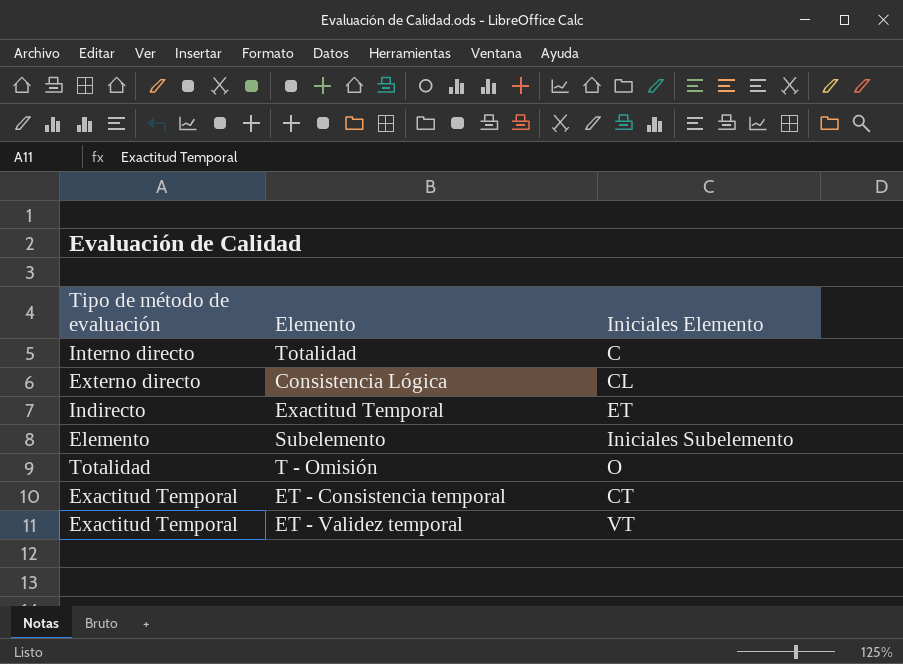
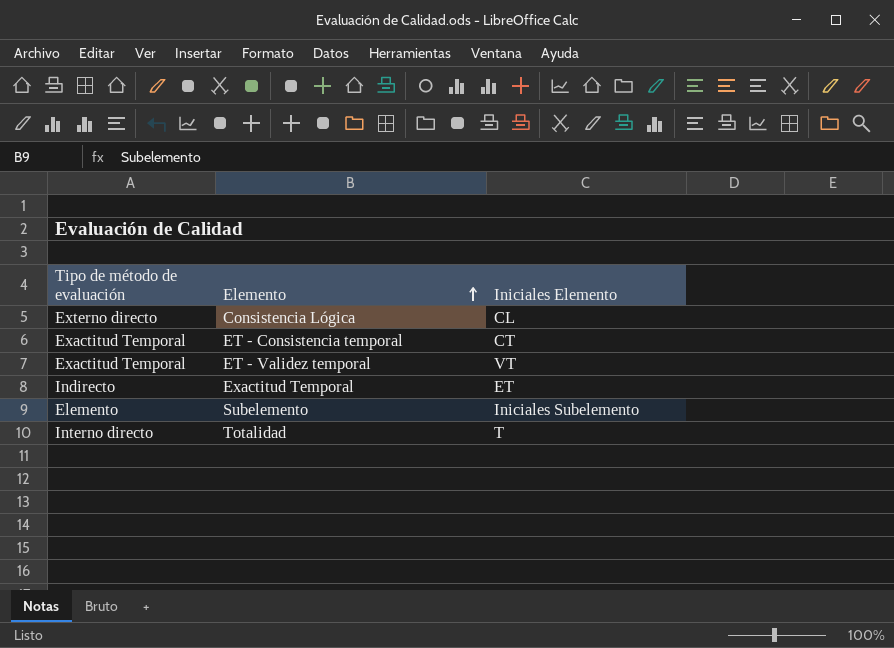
row order: none -> Elemento ascending
row T - Omisión: Totalidad | O -> none
Totalidad | Iniciales Elemento: C -> T

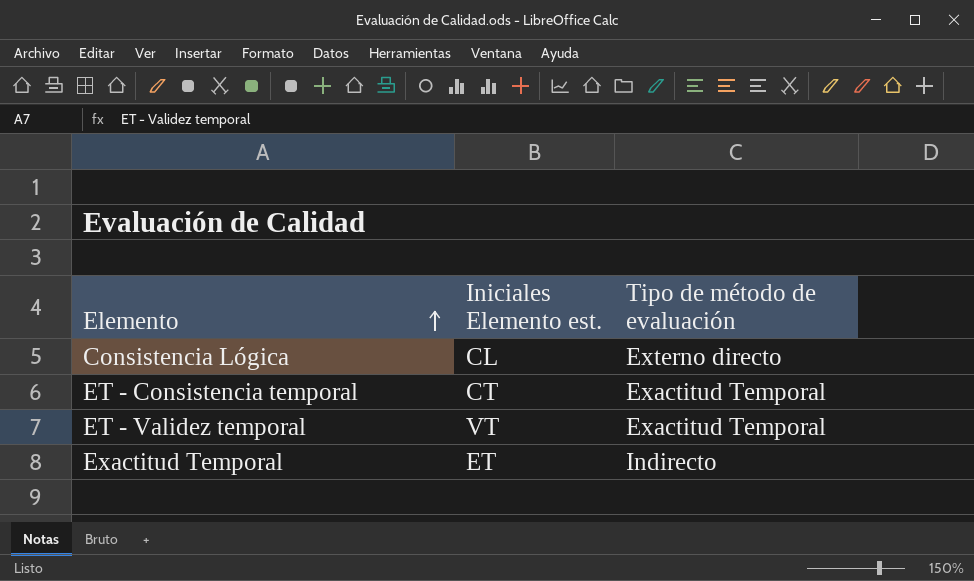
column name: Iniciales Elemento -> Iniciales Elemento est.
column Tipo de método de evaluación | position: 1 -> 3
row Subelemento: Elemento | Iniciales Subelemento -> none
row Totalidad: Interno directo | T -> none

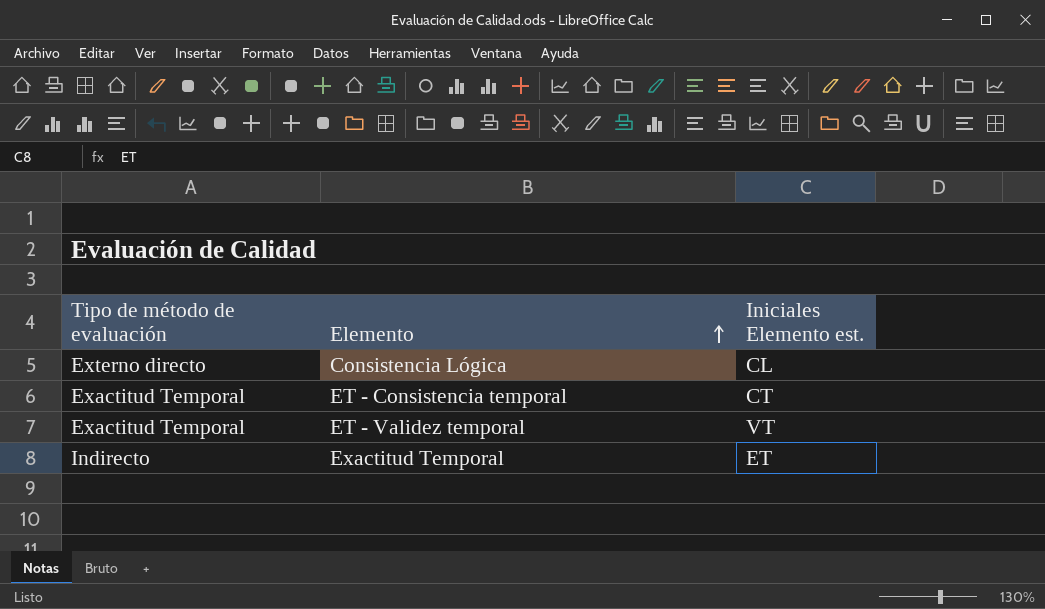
column Tipo de método de evaluación | position: 3 -> 1

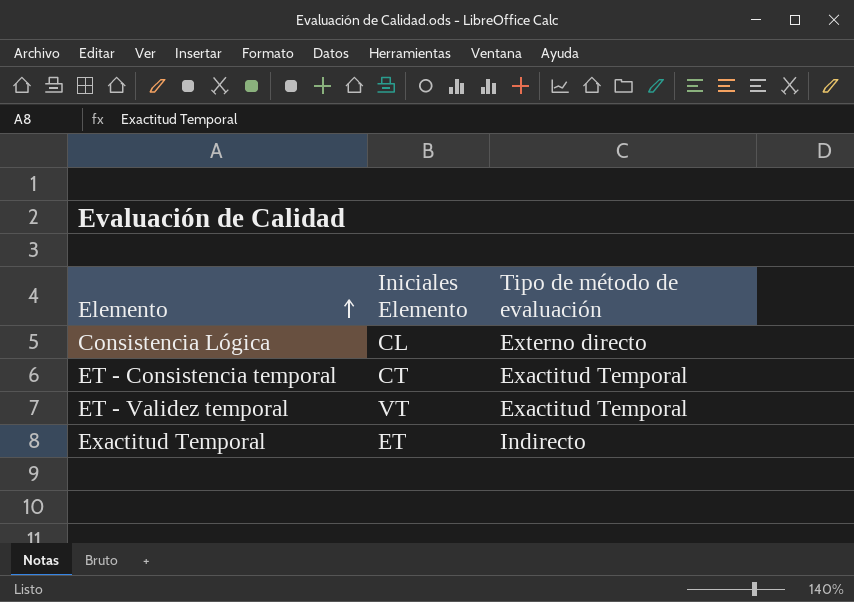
column name: Iniciales Elemento est. -> Iniciales Elemento
column Tipo de método de evaluación | position: 1 -> 3

